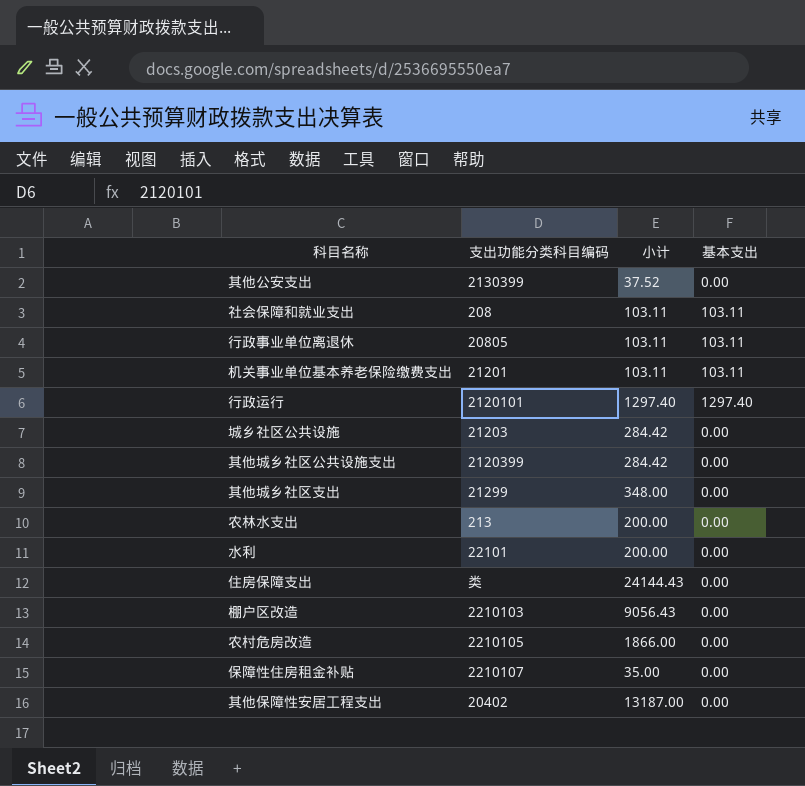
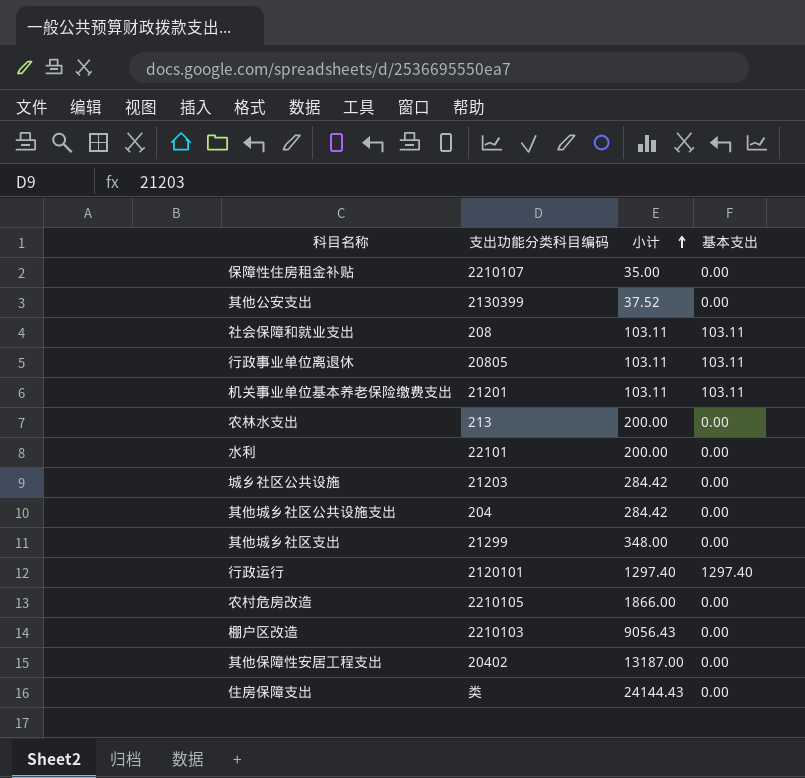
row order: none -> 小计 ascending
其他城乡社区公共设施支出 | 支出功能分类科目编码: 2120399 -> 204

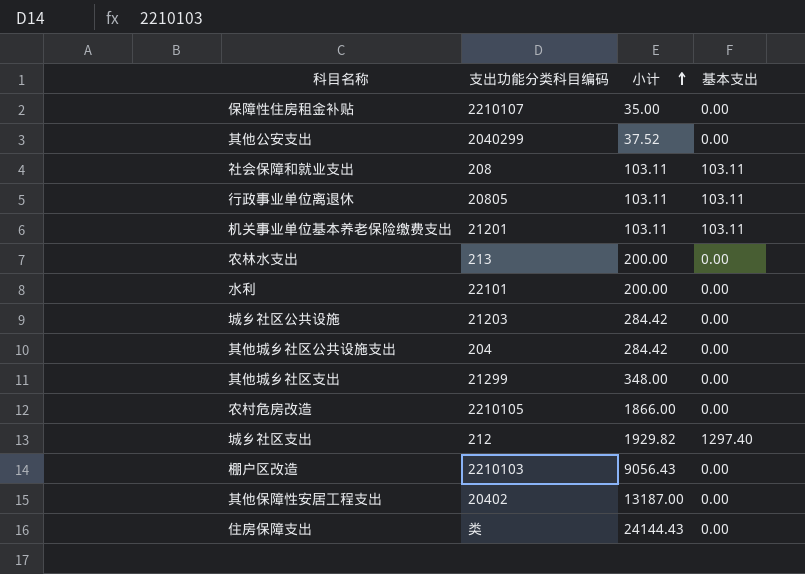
row 行政运行: 2120101 | 1297.40 | 1297.40 -> none
其他公安支出 | 支出功能分类科目编码: 2130399 -> 2040299
row 城乡社区支出: none -> 212 | 1929.82 | 1297.40

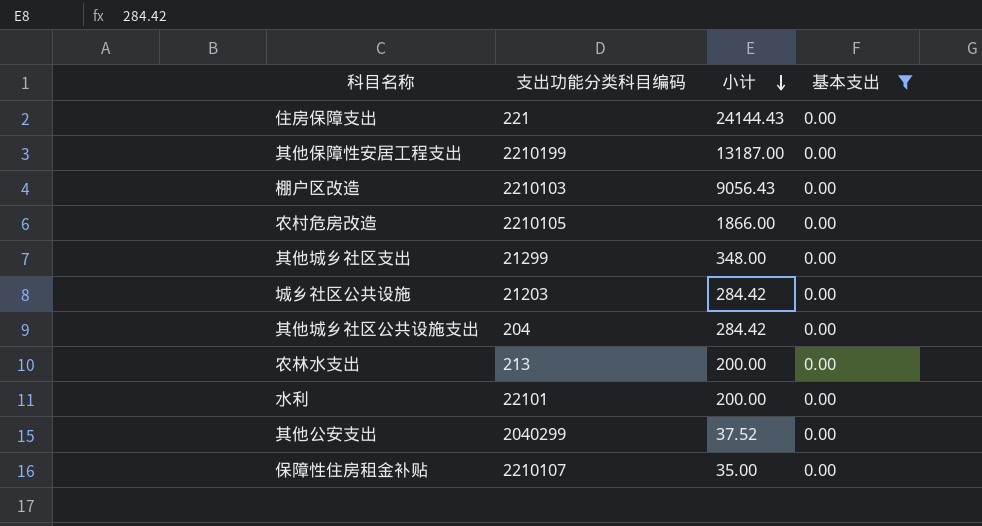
filter: none -> 基本支出 = 0.00
row order: 小计 ascending -> 小计 descending
住房保障支出 | 支出功能分类科目编码: 类 -> 221
其他保障性安居工程支出 | 支出功能分类科目编码: 20402 -> 2210199

